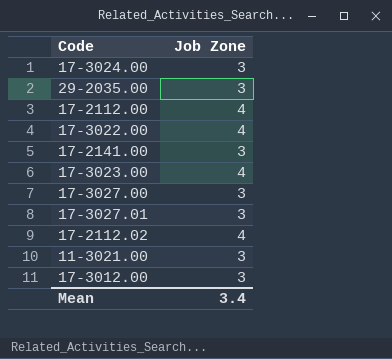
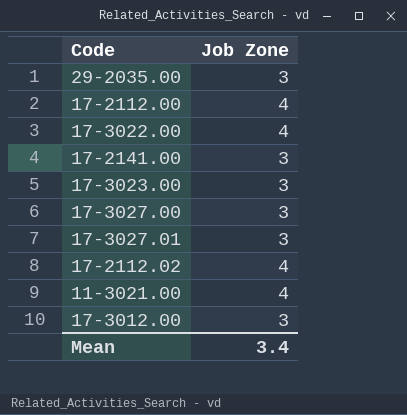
row 17-3024.00: 3 -> none
17-3023.00 | Job Zone: 4 -> 3
11-3021.00 | Job Zone: 3 -> 4

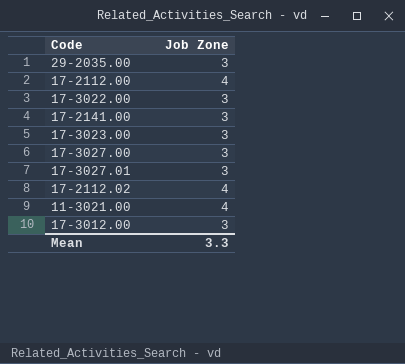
17-3022.00 | Job Zone: 4 -> 3
Mean | Job Zone: 3.4 -> 3.3

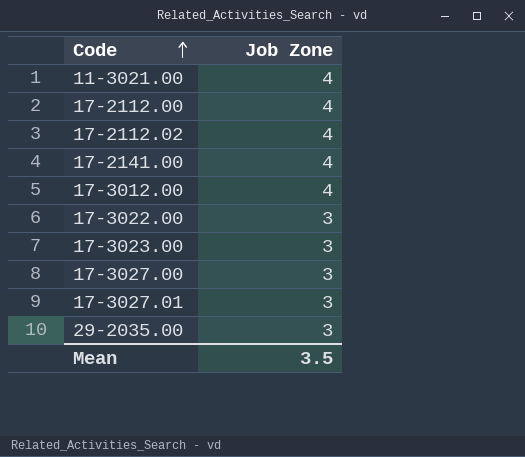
row order: none -> Code ascending
17-2141.00 | Job Zone: 3 -> 4
17-3012.00 | Job Zone: 3 -> 4
Mean | Job Zone: 3.3 -> 3.5

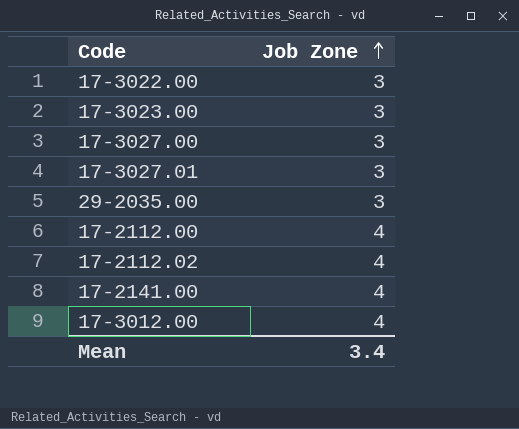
row order: Code ascending -> Job Zone ascending
row 11-3021.00: 4 -> none
Mean | Job Zone: 3.5 -> 3.4

